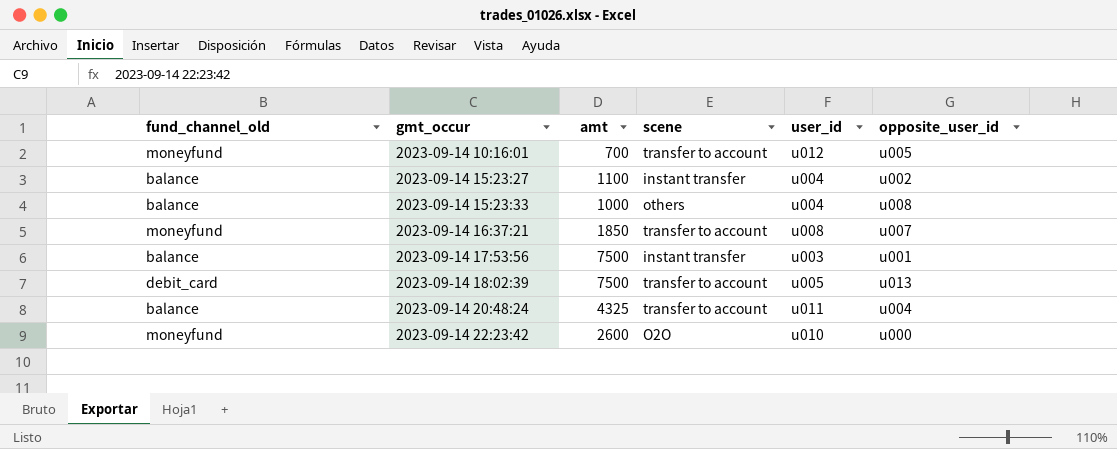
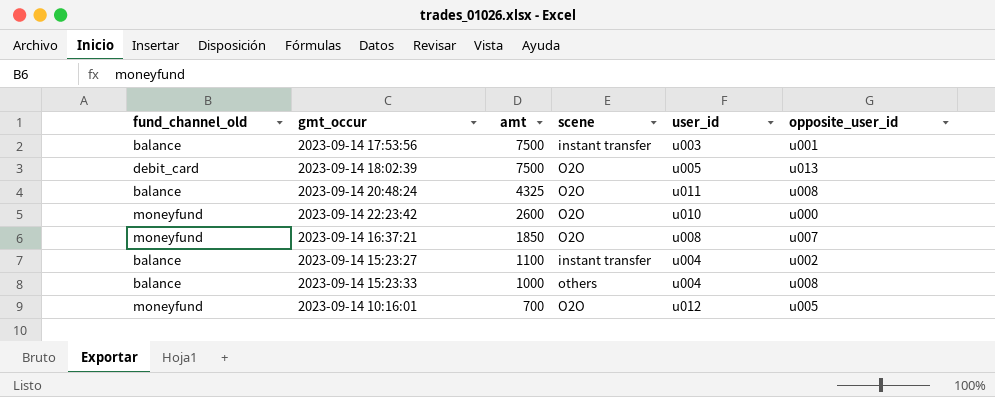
row order: gmt_occur ascending -> amt descending
2023-09-14 18:02:39 | scene: transfer to account -> O2O
2023-09-14 20:48:24 | scene: transfer to account -> O2O
2023-09-14 20:48:24 | opposite_user_id: u004 -> u008
2023-09-14 16:37:21 | scene: transfer to account -> O2O
2023-09-14 10:16:01 | scene: transfer to account -> O2O

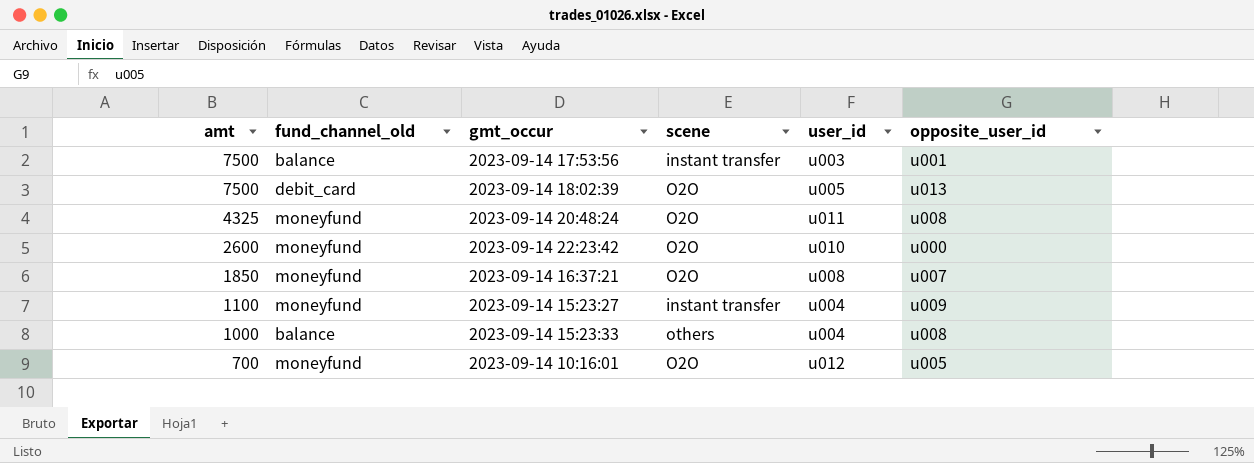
column amt | position: 3 -> 1
2023-09-14 20:48:24 | fund_channel_old: balance -> moneyfund
2023-09-14 15:23:27 | fund_channel_old: balance -> moneyfund
2023-09-14 15:23:27 | opposite_user_id: u002 -> u009

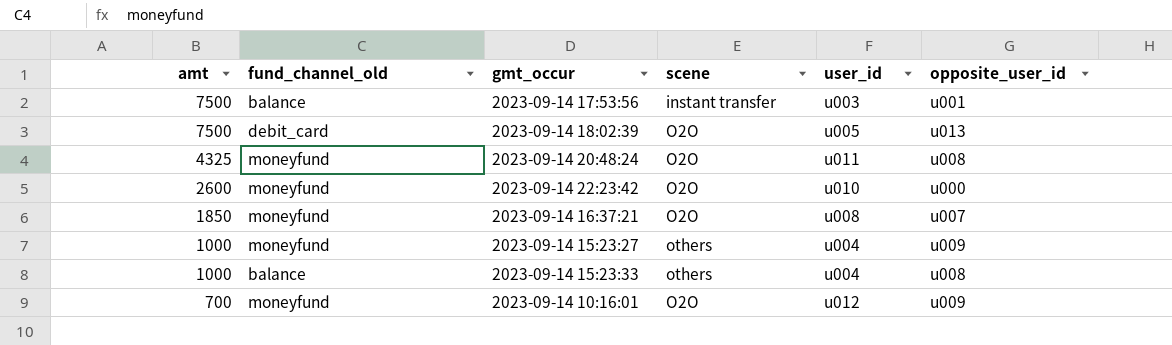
2023-09-14 15:23:27 | amt: 1100 -> 1000
2023-09-14 15:23:27 | scene: instant transfer -> others
2023-09-14 10:16:01 | opposite_user_id: u005 -> u009

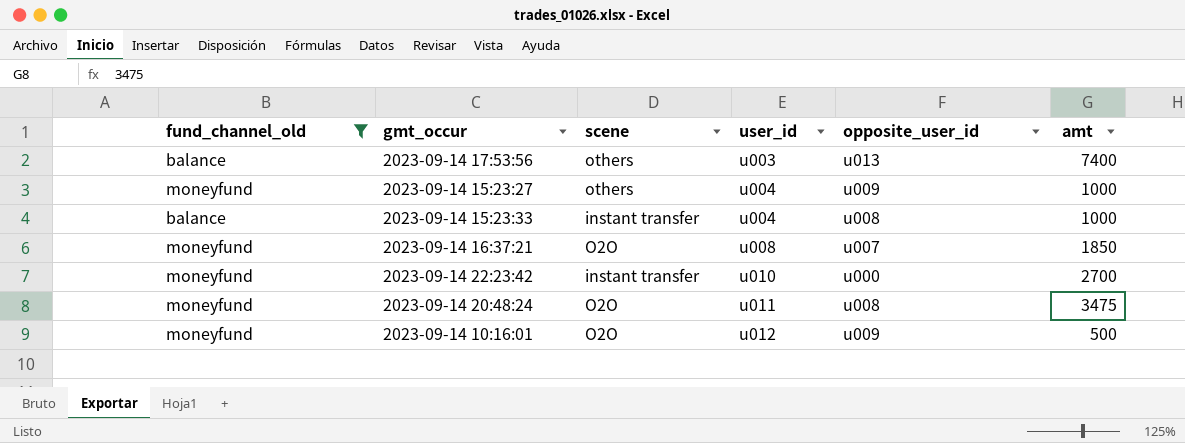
filter: none -> fund_channel_old != debit_card
row order: amt descending -> user_id ascending
column amt | position: 1 -> 6
2023-09-14 17:53:56 | scene: instant transfer -> others
2023-09-14 17:53:56 | opposite_user_id: u001 -> u013
2023-09-14 17:53:56 | amt: 7500 -> 7400
2023-09-14 15:23:33 | scene: others -> instant transfer
2023-09-14 22:23:42 | scene: O2O -> instant transfer
2023-09-14 22:23:42 | amt: 2600 -> 2700
2023-09-14 20:48:24 | amt: 4325 -> 3475
2023-09-14 10:16:01 | amt: 700 -> 500

